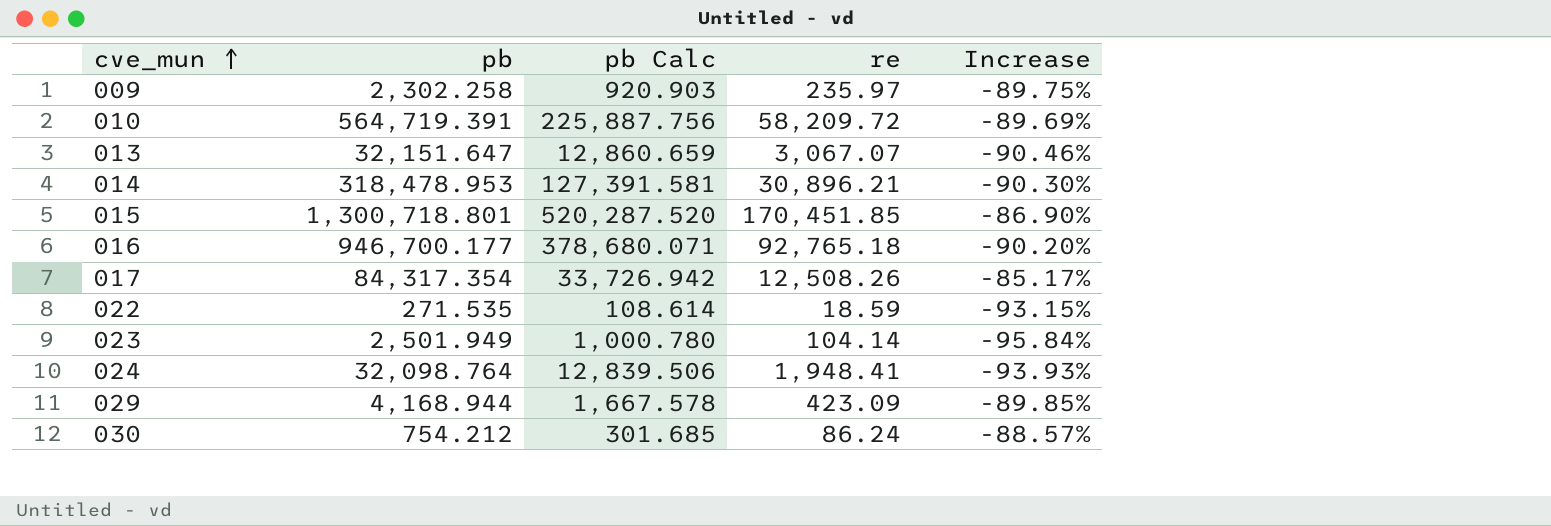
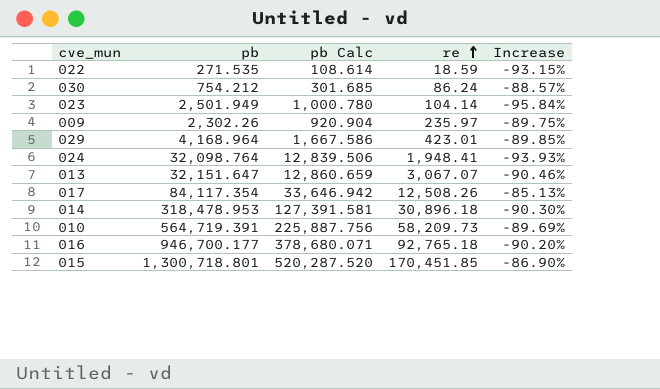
row order: cve_mun ascending -> re ascending
009 | pb: 2,302.258 -> 2,302.26
009 | pb Calc: 920.903 -> 920.904
029 | pb: 4,168.944 -> 4,168.964
029 | pb Calc: 1,667.578 -> 1,667.586
029 | re: 423.09 -> 423.01
017 | pb: 84,317.354 -> 84,117.354
017 | pb Calc: 33,726.942 -> 33,646.942
017 | Increase: -85.17% -> -85.13%
014 | re: 30,896.21 -> 30,896.18
010 | re: 58,209.72 -> 58,209.73

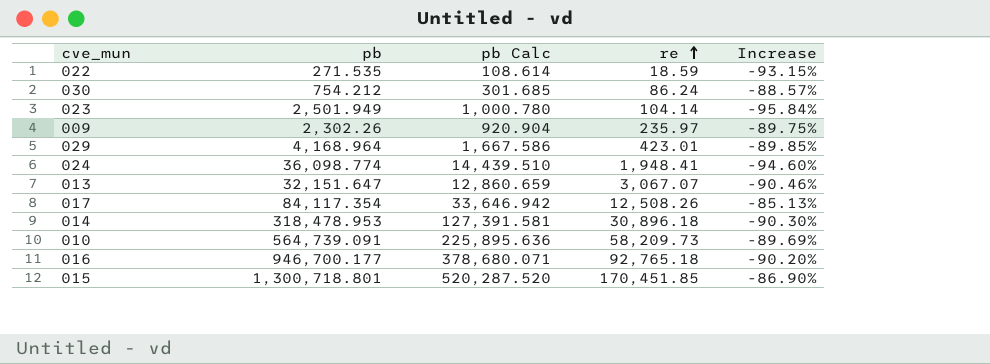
024 | pb: 32,098.764 -> 36,098.774
024 | pb Calc: 12,839.506 -> 14,439.510
024 | Increase: -93.93% -> -94.60%
010 | pb: 564,719.391 -> 564,739.091
010 | pb Calc: 225,887.756 -> 225,895.636

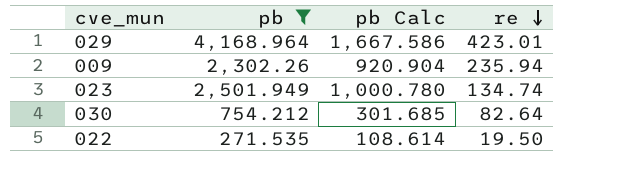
filter: none -> pb <= 4,168.964
row order: re ascending -> re descending
column Increase | formula: ([re] - [pb]) / [pb] -> none
009 | re: 235.97 -> 235.94
023 | re: 104.14 -> 134.74
030 | re: 86.24 -> 82.64
022 | re: 18.59 -> 19.50

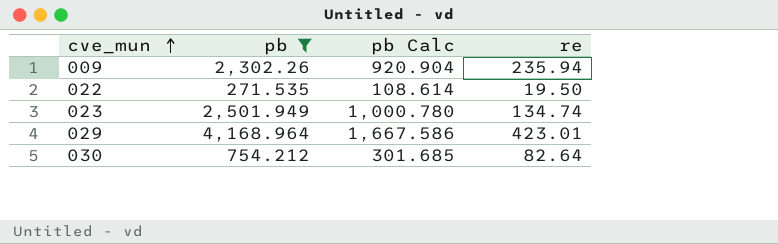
row order: re descending -> cve_mun ascending

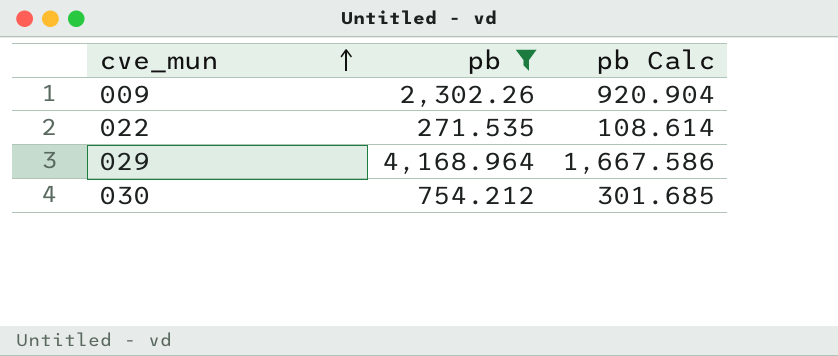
column re | position: 4 -> none
row 023: 2,501.949 | 1,000.780 | 134.74 -> none

